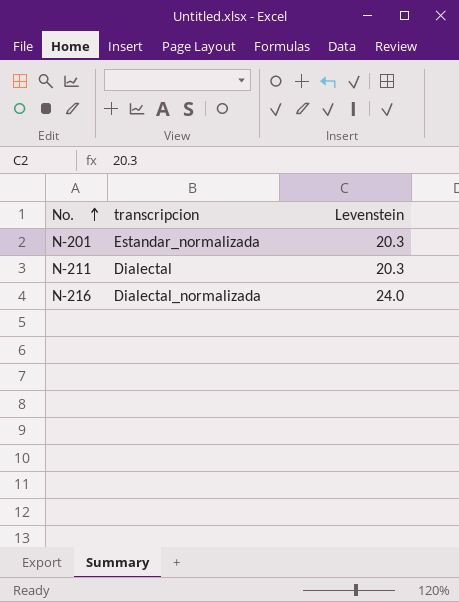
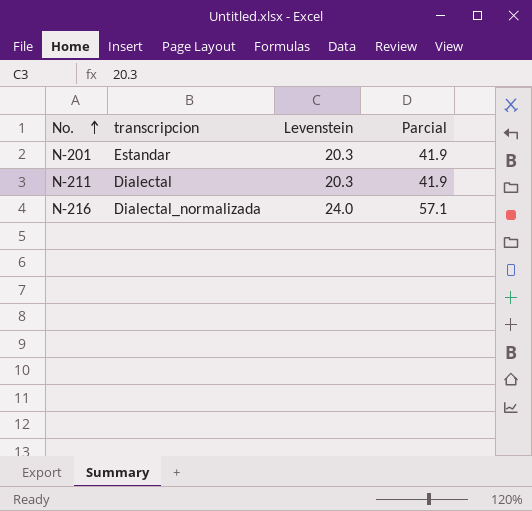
column Parcial | position: none -> 4
N-201 | transcripcion: Estandar_normalizada -> Estandar

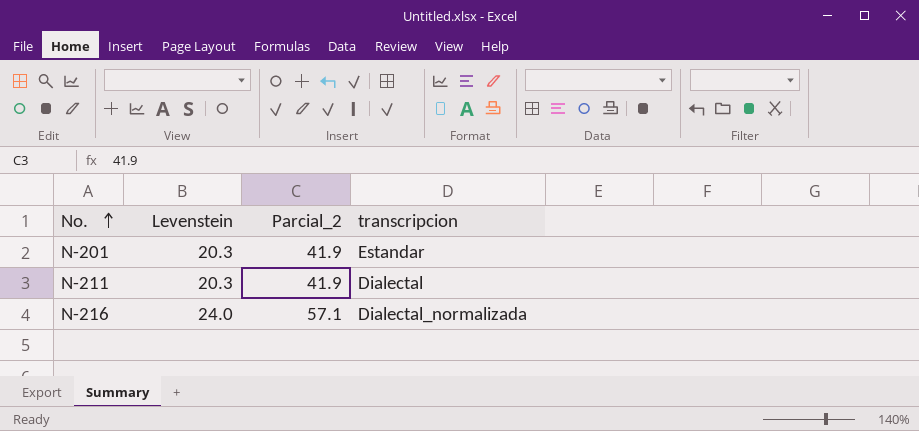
column name: Parcial -> Parcial_2
column transcripcion | position: 2 -> 4

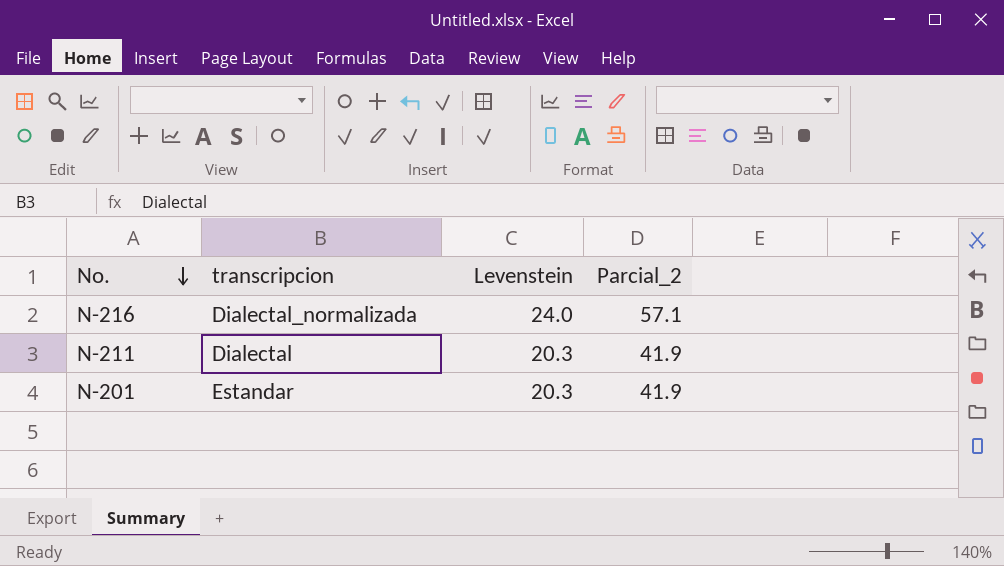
row order: No. ascending -> No. descending
column transcripcion | position: 4 -> 2

